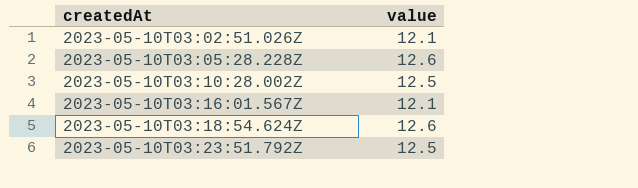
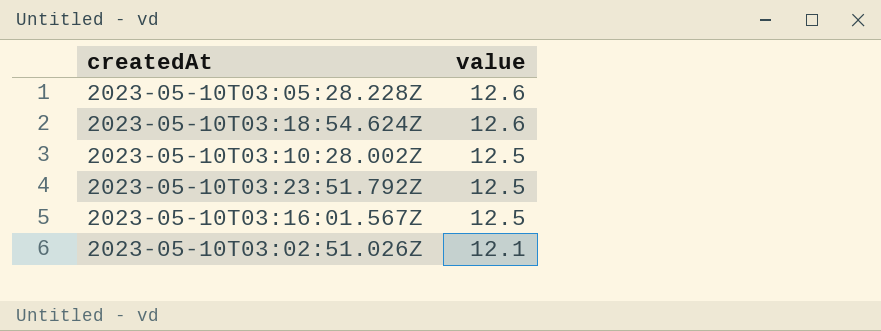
row order: createdAt ascending -> value descending
2023-05-10T03:16:01.567Z | value: 12.1 -> 12.5

